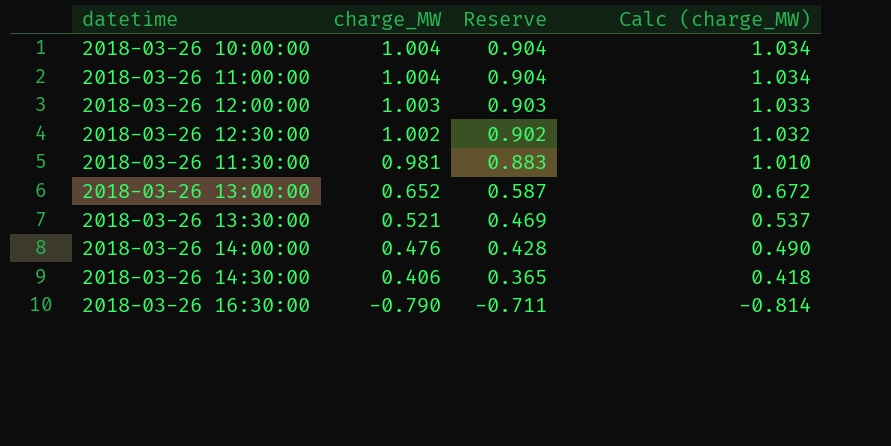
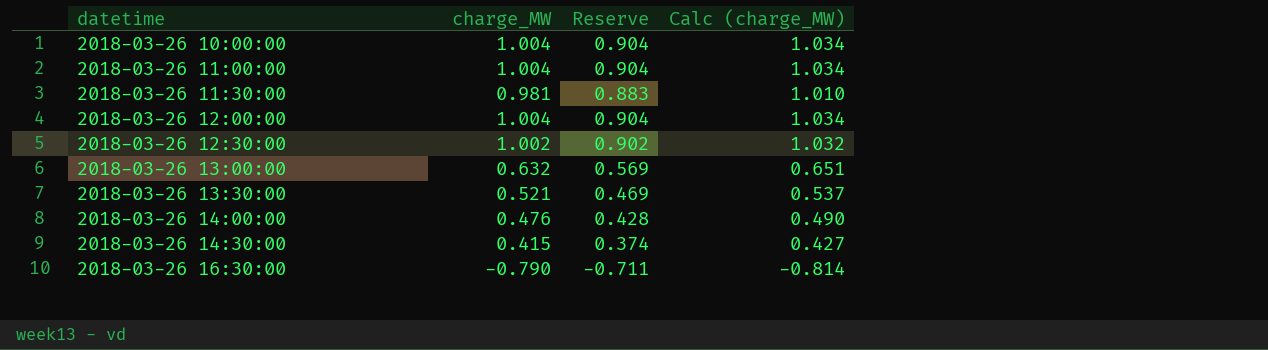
row order: charge_MW descending -> datetime ascending
2018-03-26 12:00:00 | charge_MW: 1.003 -> 1.004
2018-03-26 12:00:00 | Reserve: 0.903 -> 0.904
2018-03-26 12:00:00 | Calc (charge_MW): 1.033 -> 1.034
2018-03-26 13:00:00 | charge_MW: 0.652 -> 0.632
2018-03-26 13:00:00 | Reserve: 0.587 -> 0.569
2018-03-26 13:00:00 | Calc (charge_MW): 0.672 -> 0.651
2018-03-26 14:30:00 | charge_MW: 0.406 -> 0.415
2018-03-26 14:30:00 | Reserve: 0.365 -> 0.374
2018-03-26 14:30:00 | Calc (charge_MW): 0.418 -> 0.427

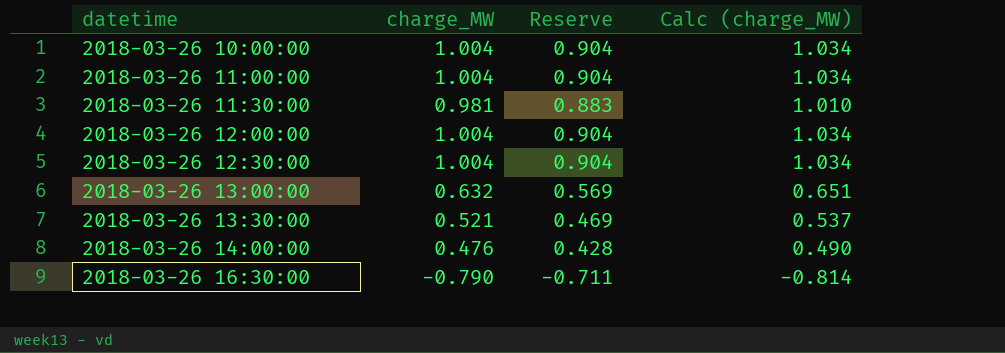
row 2018-03-26 14:30:00: 0.415 | 0.374 | 0.427 -> none
2018-03-26 12:30:00 | charge_MW: 1.002 -> 1.004
2018-03-26 12:30:00 | Reserve: 0.902 -> 0.904
2018-03-26 12:30:00 | Calc (charge_MW): 1.032 -> 1.034

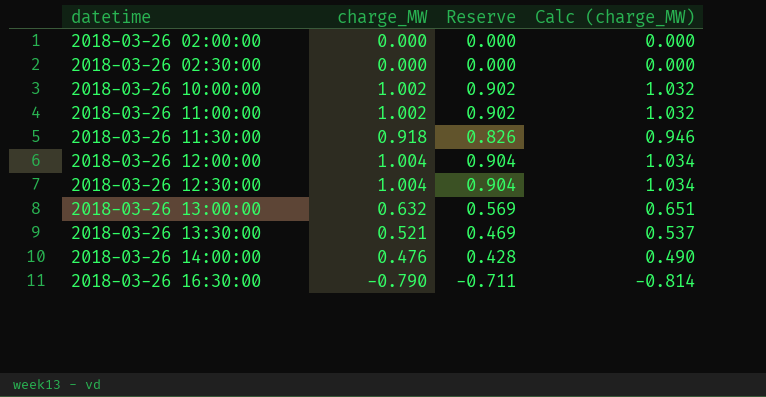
row 2018-03-26 02:00:00: none -> 0.000 | 0.000 | 0.000
row 2018-03-26 02:30:00: none -> 0.000 | 0.000 | 0.000
2018-03-26 10:00:00 | charge_MW: 1.004 -> 1.002
2018-03-26 10:00:00 | Reserve: 0.904 -> 0.902
2018-03-26 10:00:00 | Calc (charge_MW): 1.034 -> 1.032
2018-03-26 11:00:00 | charge_MW: 1.004 -> 1.002
2018-03-26 11:00:00 | Reserve: 0.904 -> 0.902
2018-03-26 11:00:00 | Calc (charge_MW): 1.034 -> 1.032
2018-03-26 11:30:00 | charge_MW: 0.981 -> 0.918
2018-03-26 11:30:00 | Reserve: 0.883 -> 0.826
2018-03-26 11:30:00 | Calc (charge_MW): 1.010 -> 0.946

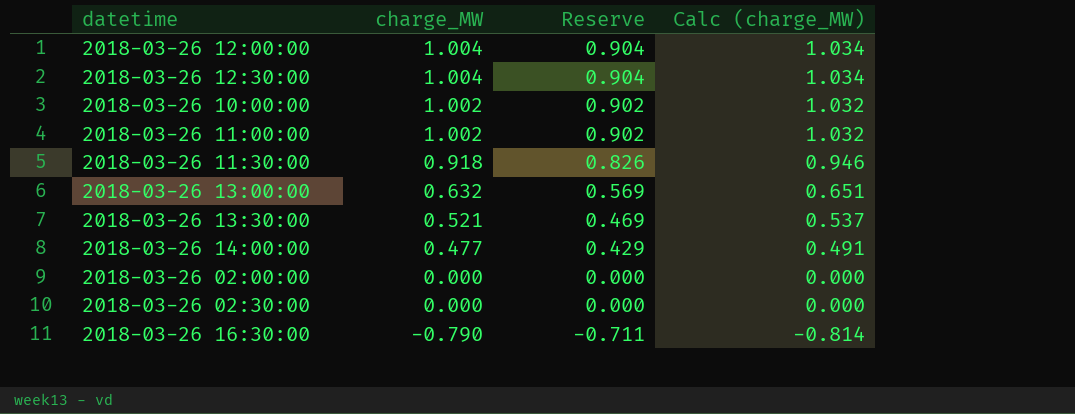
row order: datetime ascending -> charge_MW descending
2018-03-26 14:00:00 | charge_MW: 0.476 -> 0.477
2018-03-26 14:00:00 | Reserve: 0.428 -> 0.429
2018-03-26 14:00:00 | Calc (charge_MW): 0.490 -> 0.491

